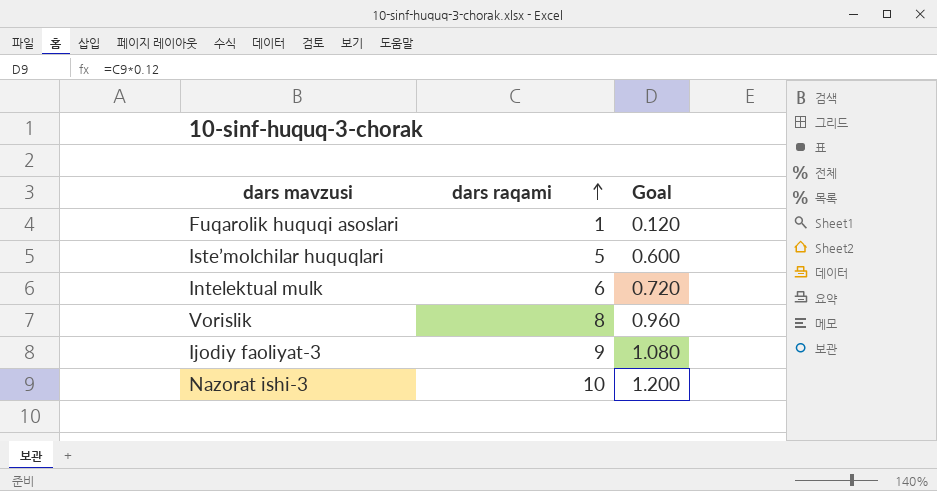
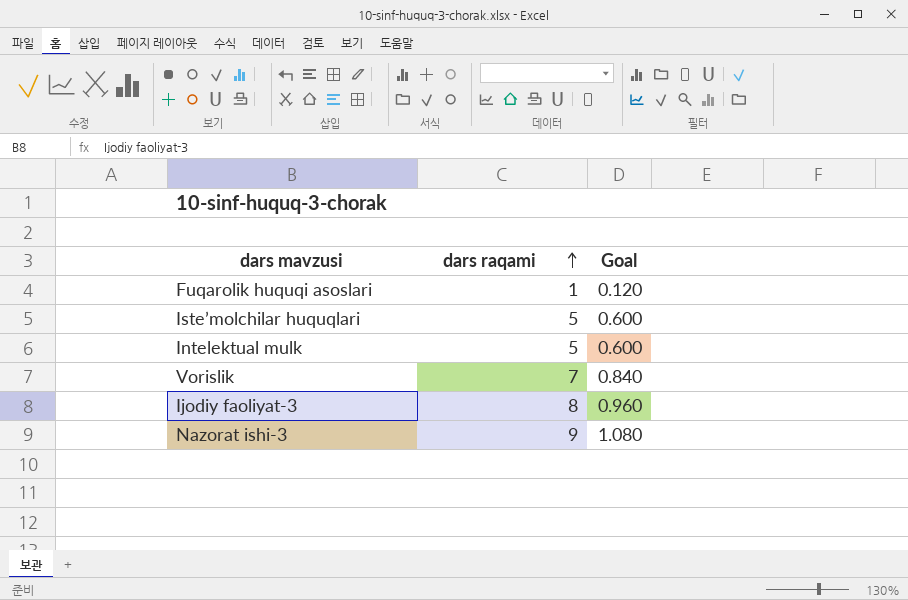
Intelektual mulk | dars raqami: 6 -> 5
Intelektual mulk | Goal: 0.720 -> 0.600
Vorislik | dars raqami: 8 -> 7
Vorislik | Goal: 0.960 -> 0.840
Ijodiy faoliyat-3 | dars raqami: 9 -> 8
Ijodiy faoliyat-3 | Goal: 1.080 -> 0.960
Nazorat ishi-3 | dars raqami: 10 -> 9
Nazorat ishi-3 | Goal: 1.200 -> 1.080

